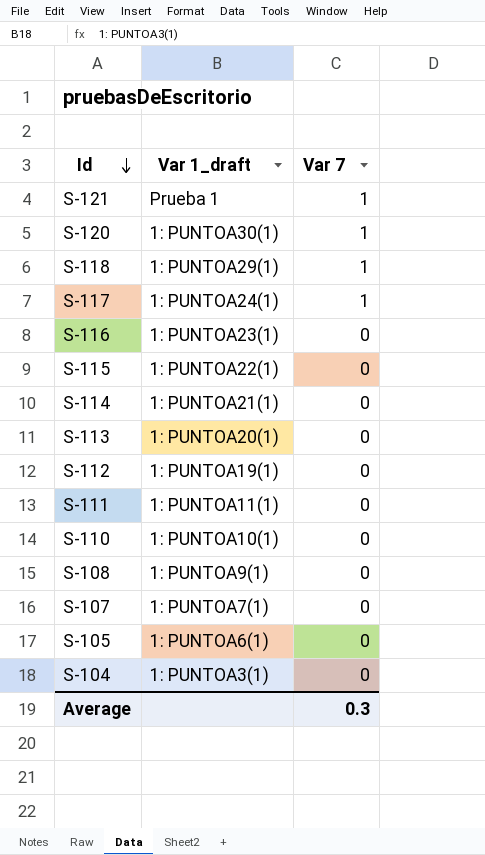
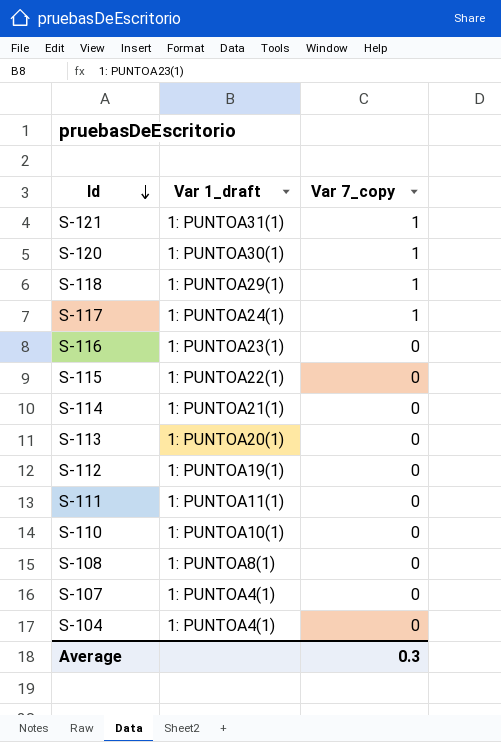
column name: Var 7 -> Var 7_copy
row S-105: 1: PUNTOA6(1) | 0 -> none
S-121 | Var 1_draft: Prueba 1 -> 1: PUNTOA31(1)
S-108 | Var 1_draft: 1: PUNTOA9(1) -> 1: PUNTOA8(1)
S-107 | Var 1_draft: 1: PUNTOA7(1) -> 1: PUNTOA4(1)
S-104 | Var 1_draft: 1: PUNTOA3(1) -> 1: PUNTOA4(1)

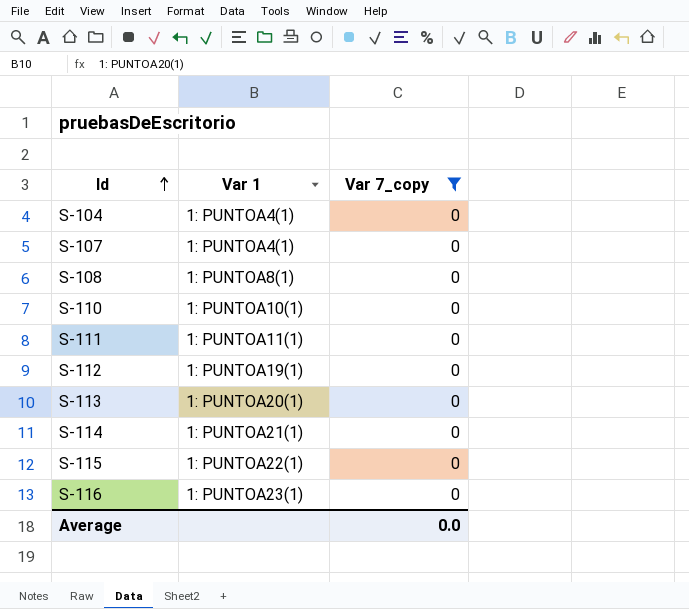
filter: none -> Var 7_copy = 0
row order: Id descending -> Id ascending
column name: Var 1_draft -> Var 1
Average | Var 7_copy: 0.3 -> 0.0

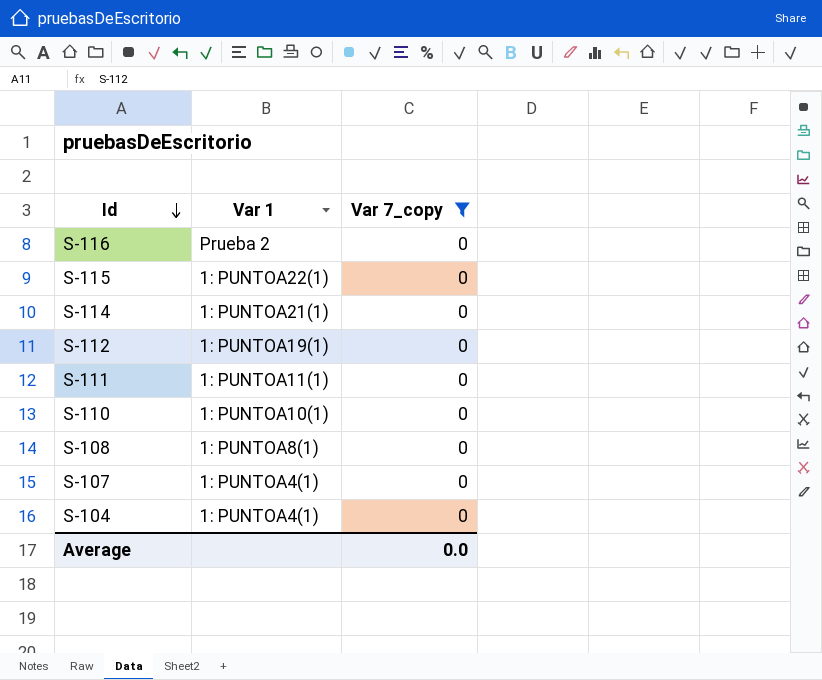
row order: Id ascending -> Id descending
row S-113: 1: PUNTOA20(1) | 0 -> none
S-116 | Var 1: 1: PUNTOA23(1) -> Prueba 2

